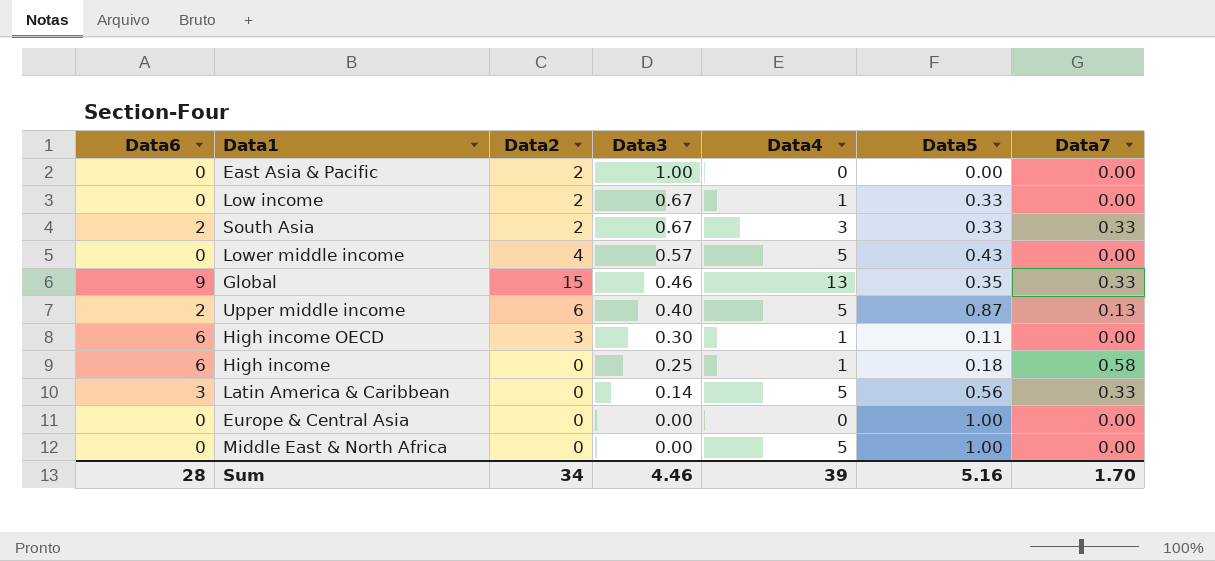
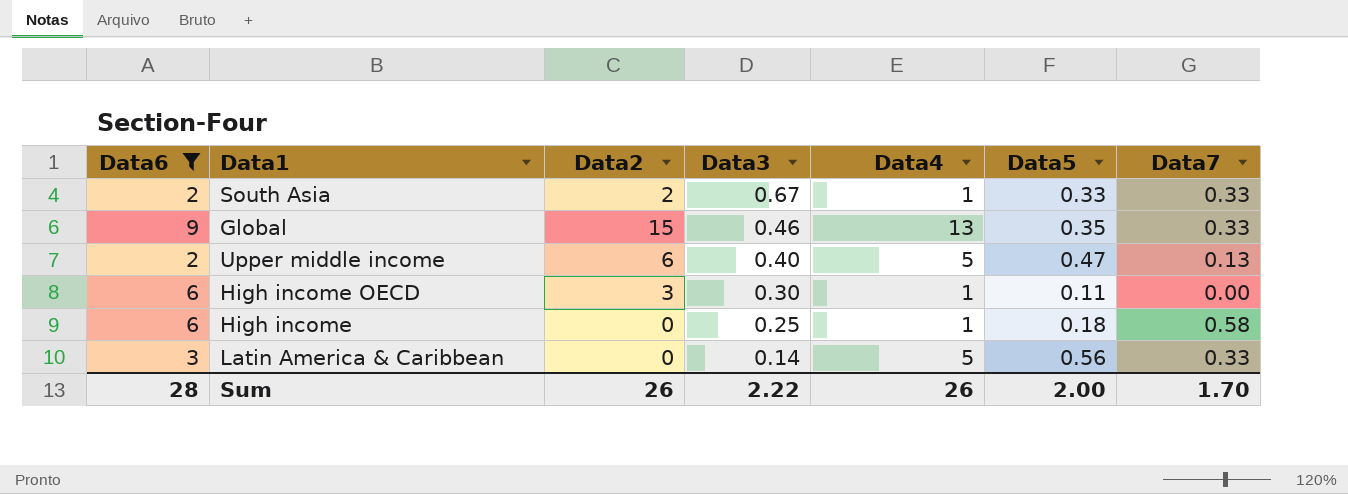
filter: none -> Data6 != 0
South Asia | Data4: 3 -> 1
Upper middle income | Data5: 0.87 -> 0.47
Sum | Data2: 34 -> 26
Sum | Data3: 4.46 -> 2.22
Sum | Data4: 39 -> 26
Sum | Data5: 5.16 -> 2.00

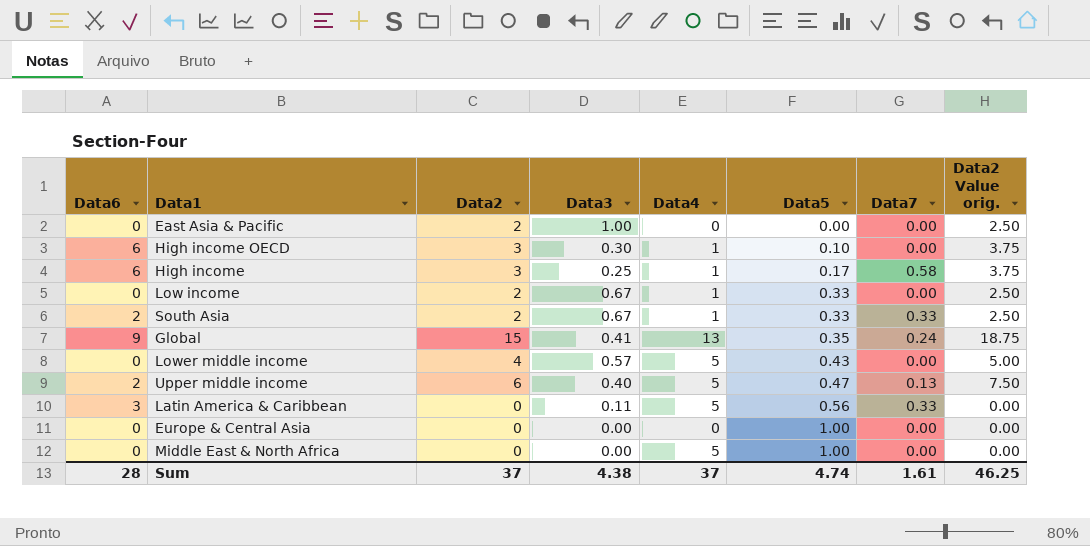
filter: Data6 != 0 -> none
row order: Data3 descending -> Data5 ascending
column Data2 Value orig. | formula: none -> [Data2] * 1.25
High income OECD | Data5: 0.11 -> 0.10
High income | Data2: 0 -> 3
High income | Data5: 0.18 -> 0.17
Global | Data3: 0.46 -> 0.41
Global | Data7: 0.33 -> 0.24
Latin America & Caribbean | Data3: 0.14 -> 0.11
Sum | Data2: 26 -> 37
Sum | Data3: 2.22 -> 4.38
Sum | Data4: 26 -> 37
Sum | Data5: 2.00 -> 4.74
Sum | Data7: 1.70 -> 1.61

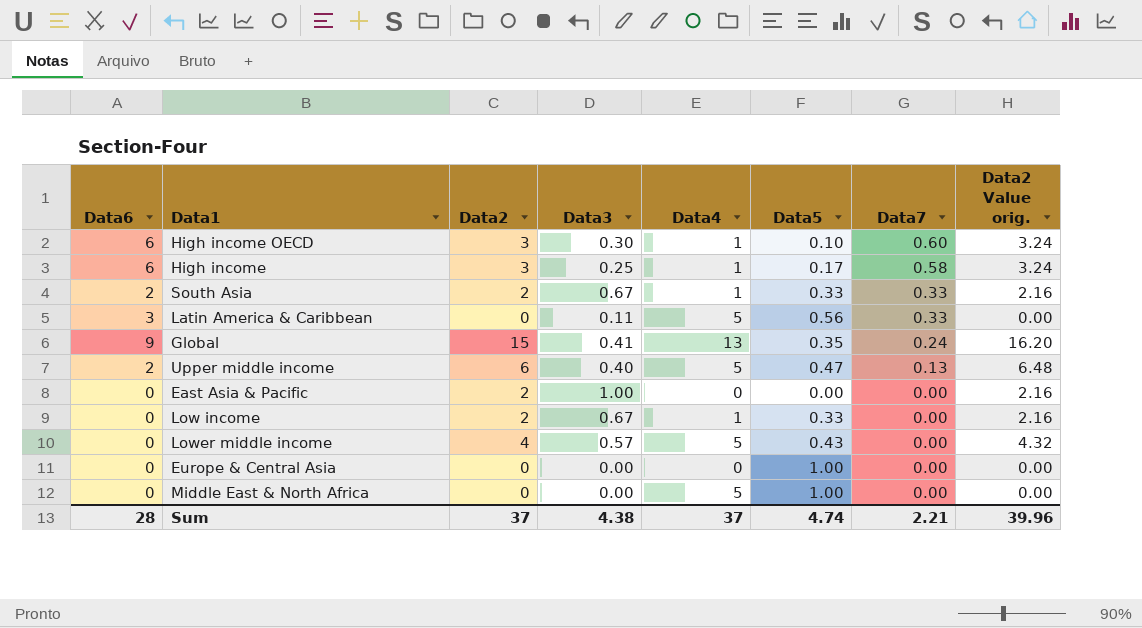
row order: Data5 ascending -> Data7 descending
column Data2 Value orig. | formula: [Data2] * 1.25 -> [Data2] * 1.08
High income OECD | Data7: 0.00 -> 0.60
Sum | Data7: 1.61 -> 2.21
Sum | Data2 Value orig.: 46.25 -> 39.96

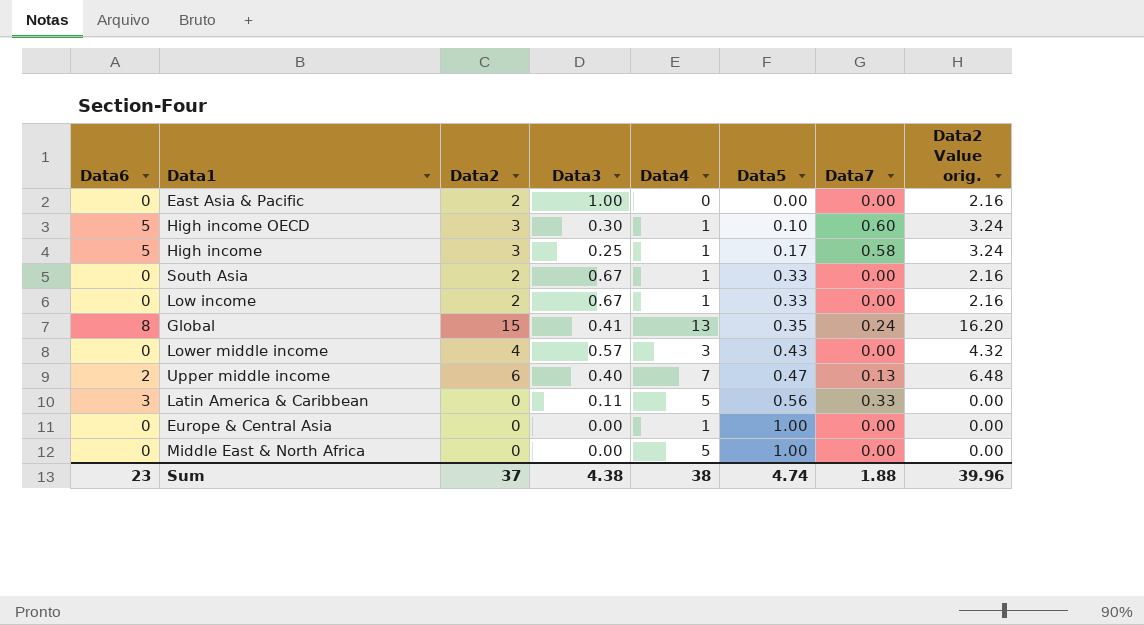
row order: Data7 descending -> Data5 ascending
High income OECD | Data6: 6 -> 5
High income | Data6: 6 -> 5
South Asia | Data6: 2 -> 0
South Asia | Data7: 0.33 -> 0.00
Global | Data6: 9 -> 8
Lower middle income | Data4: 5 -> 3
Upper middle income | Data4: 5 -> 7
Europe & Central Asia | Data4: 0 -> 1
Sum | Data6: 28 -> 23
Sum | Data4: 37 -> 38
Sum | Data7: 2.21 -> 1.88

